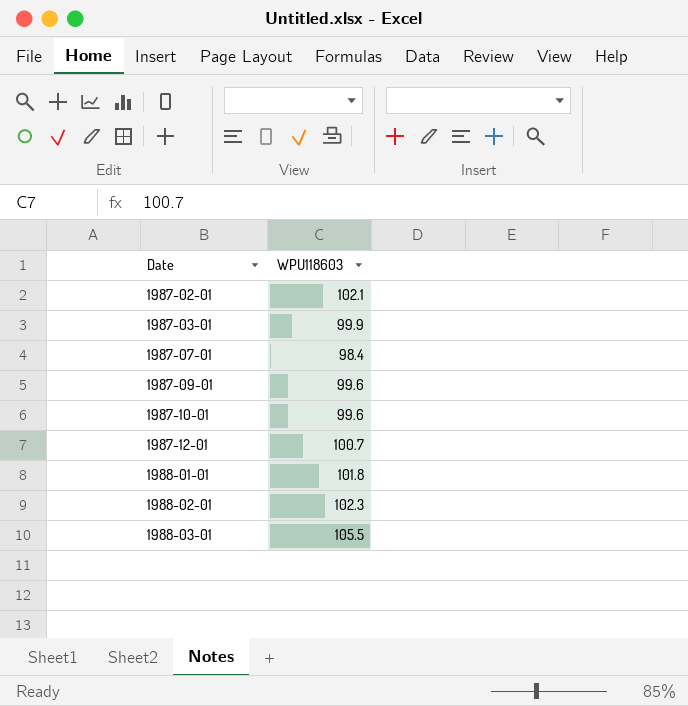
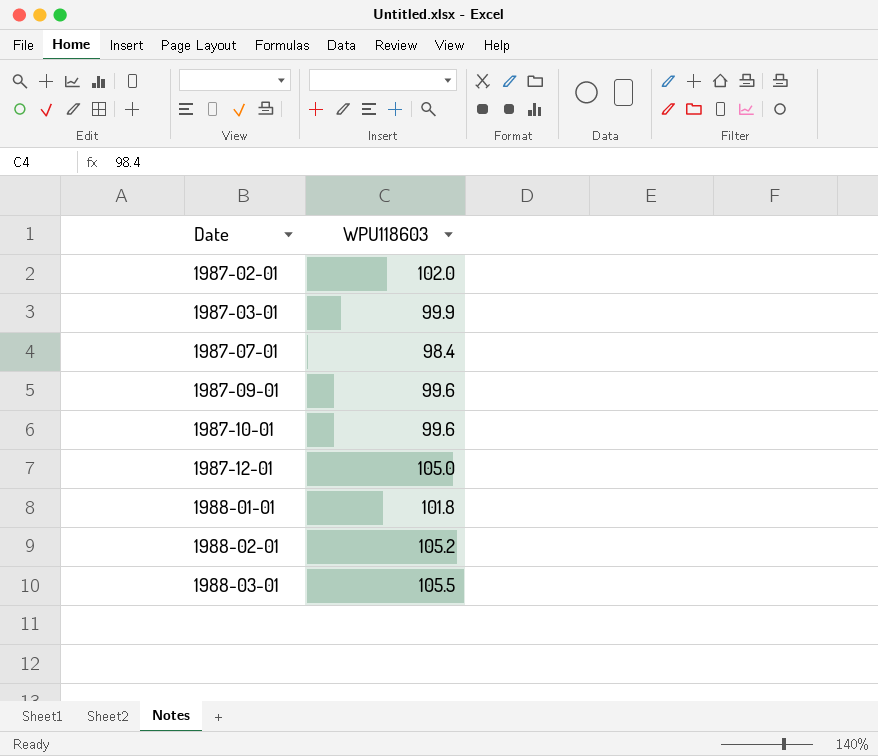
1987-02-01 | WPU118603: 102.1 -> 102.0
1987-12-01 | WPU118603: 100.7 -> 105.0
1988-02-01 | WPU118603: 102.3 -> 105.2

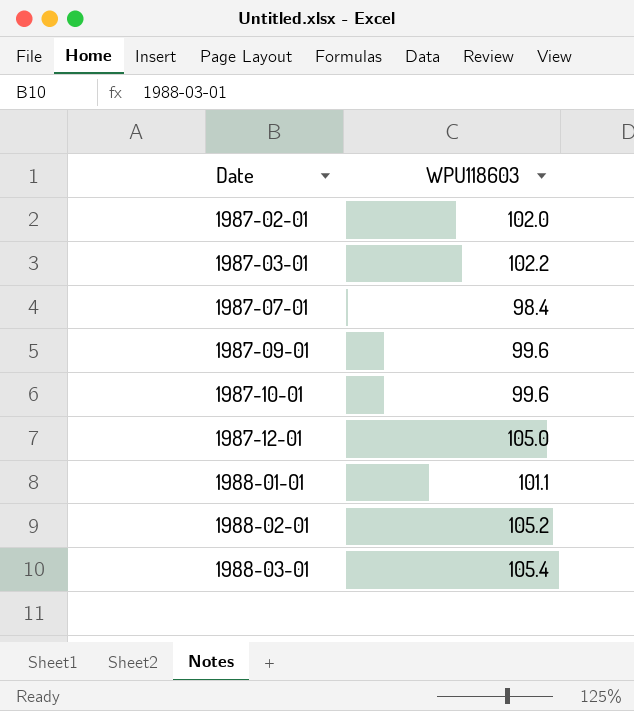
1987-03-01 | WPU118603: 99.9 -> 102.2
1988-01-01 | WPU118603: 101.8 -> 101.1
1988-03-01 | WPU118603: 105.5 -> 105.4

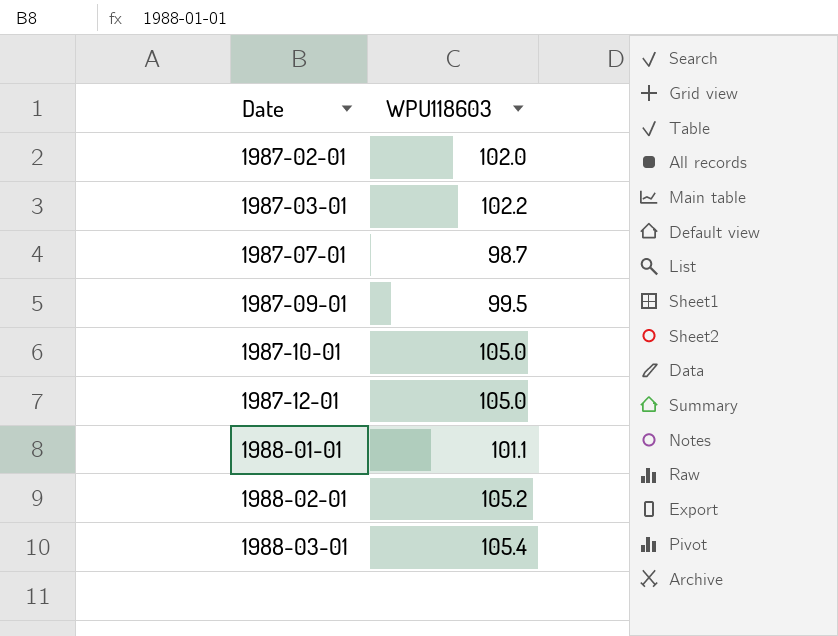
1987-07-01 | WPU118603: 98.4 -> 98.7
1987-09-01 | WPU118603: 99.6 -> 99.5
1987-10-01 | WPU118603: 99.6 -> 105.0

